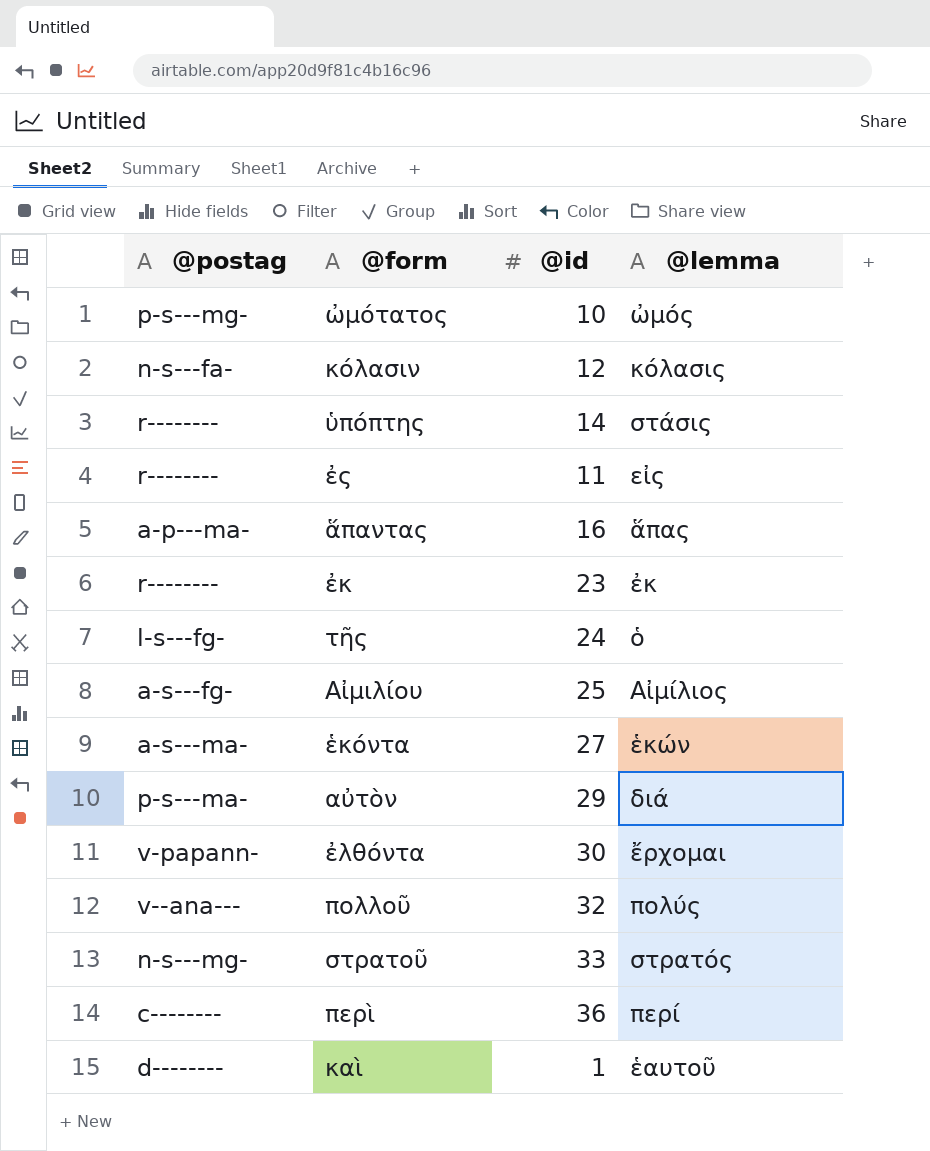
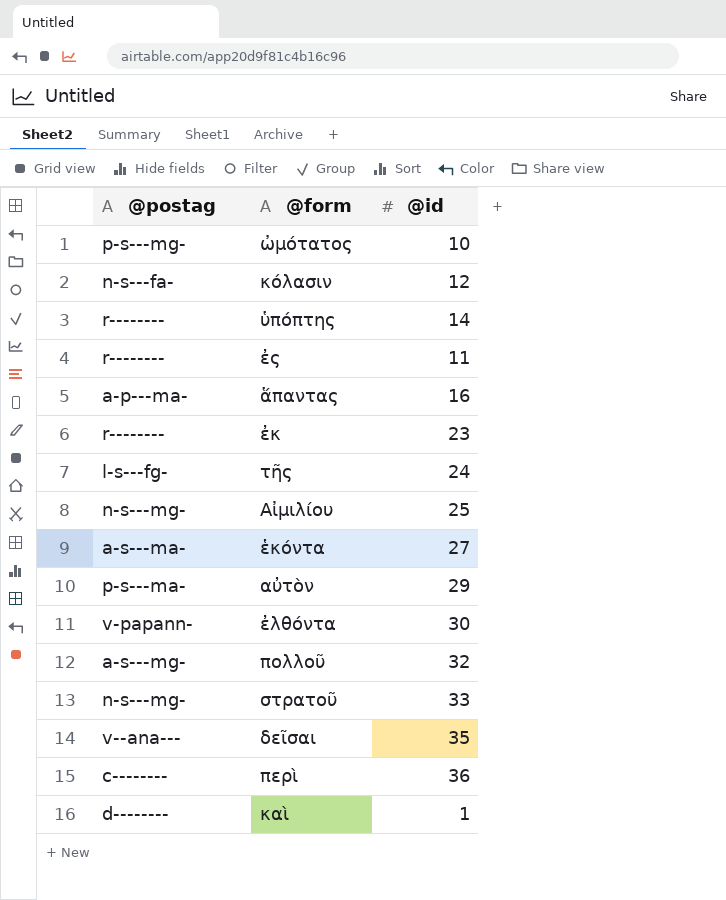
column @lemma | position: 4 -> none
Αἰμιλίου | @postag: a-s---fg- -> n-s---mg-
πολλοῦ | @postag: v--ana--- -> a-s---mg-
row δεῖσαι: none -> v--ana--- | 35

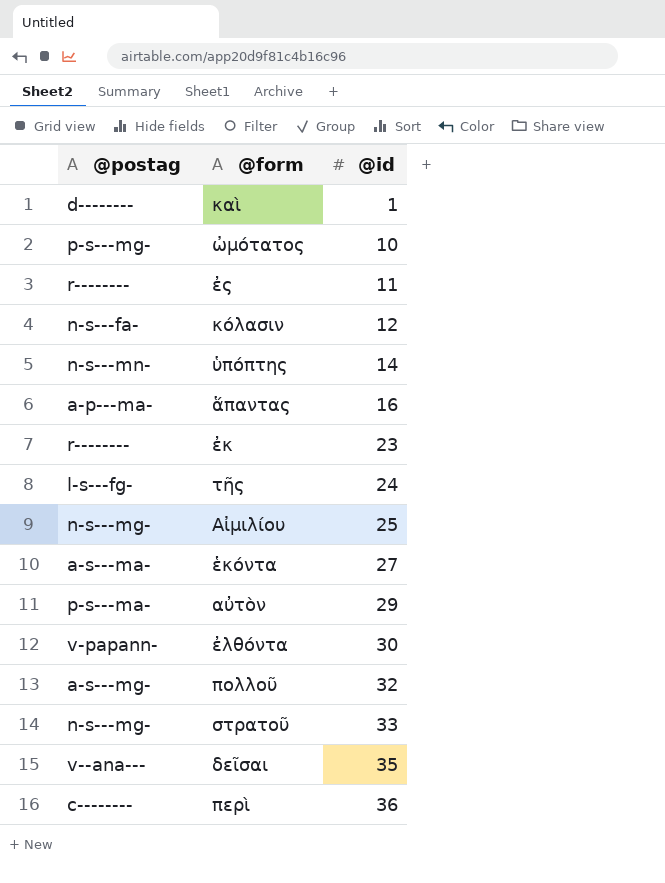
row order: none -> @id ascending
ὑπόπτης | @postag: r-------- -> n-s---mn-

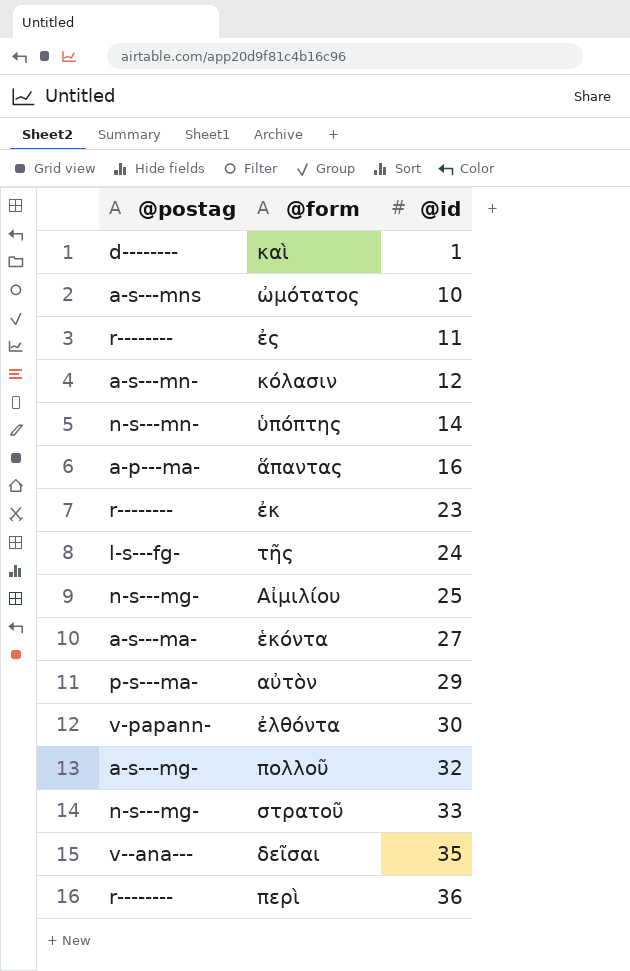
ὠμότατος | @postag: p-s---mg- -> a-s---mns
κόλασιν | @postag: n-s---fa- -> a-s---mn-
περὶ | @postag: c-------- -> r--------

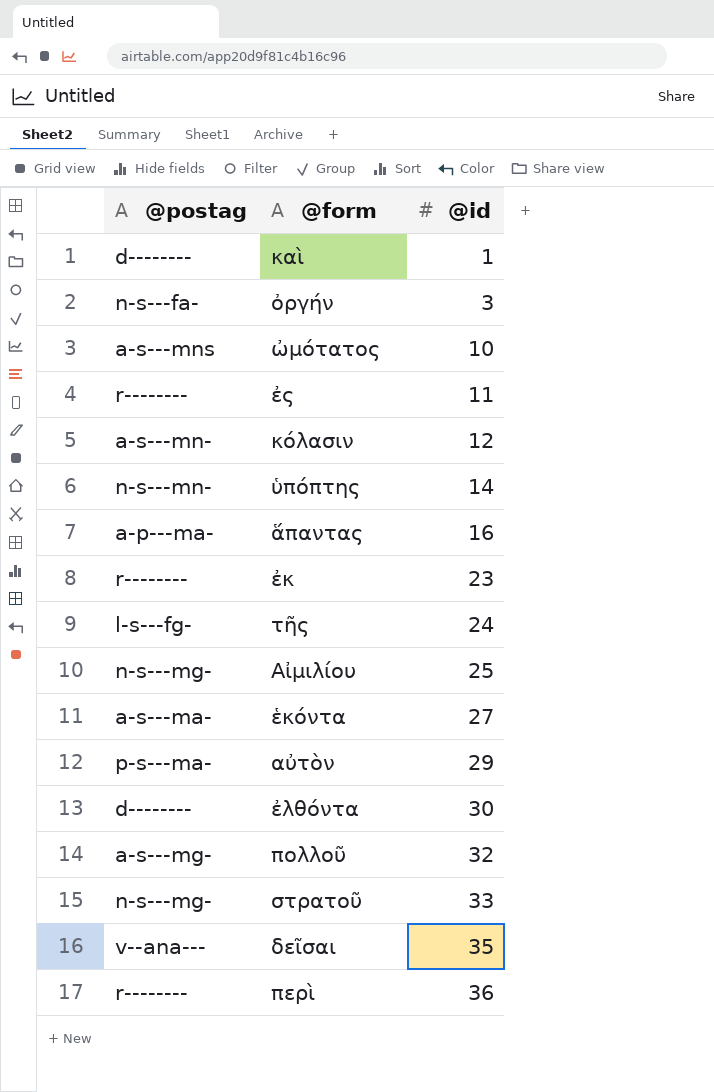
row ὀργήν: none -> n-s---fa- | 3
ἐλθόντα | @postag: v-papann- -> d--------

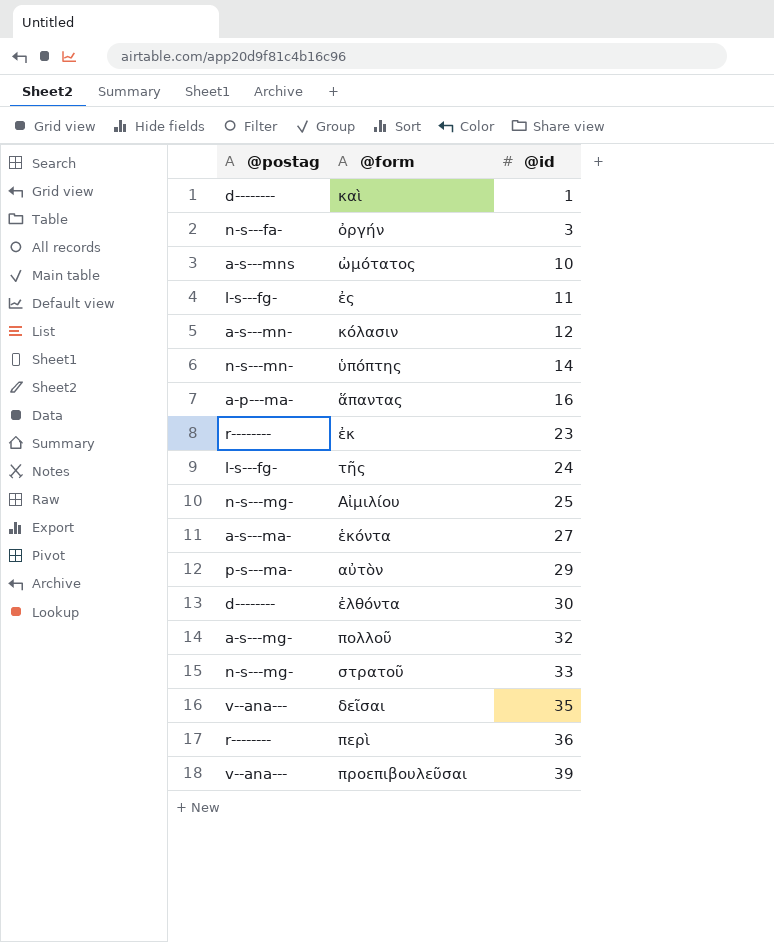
ἐς | @postag: r-------- -> l-s---fg-
row προεπιβουλεῦσαι: none -> v--ana--- | 39

